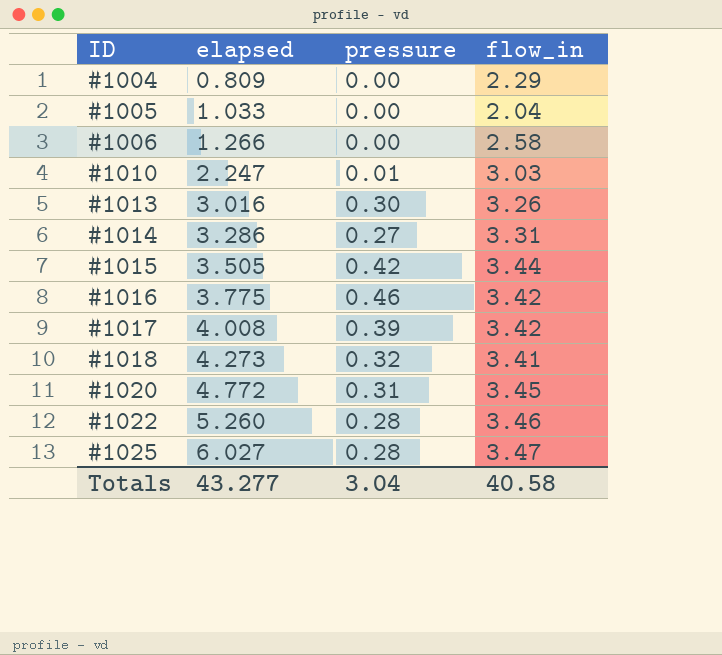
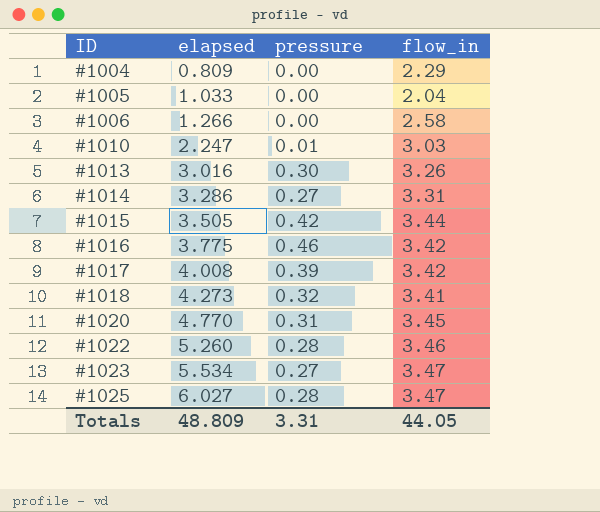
#1020 | elapsed: 4.772 -> 4.770
row #1023: none -> 5.534 | 0.27 | 3.47
Totals | elapsed: 43.277 -> 48.809
Totals | pressure: 3.04 -> 3.31
Totals | flow_in: 40.58 -> 44.05

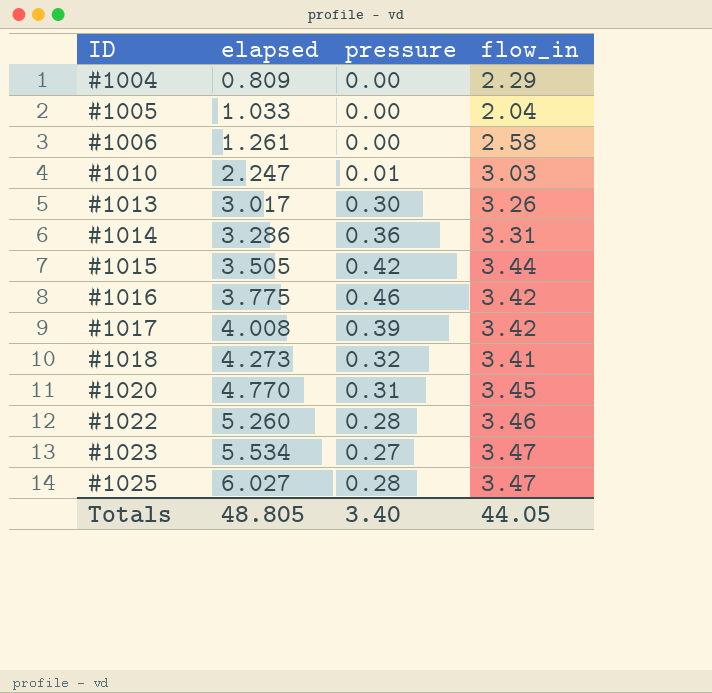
#1006 | elapsed: 1.266 -> 1.261
#1013 | elapsed: 3.016 -> 3.017
#1014 | pressure: 0.27 -> 0.36
Totals | elapsed: 48.809 -> 48.805
Totals | pressure: 3.31 -> 3.40

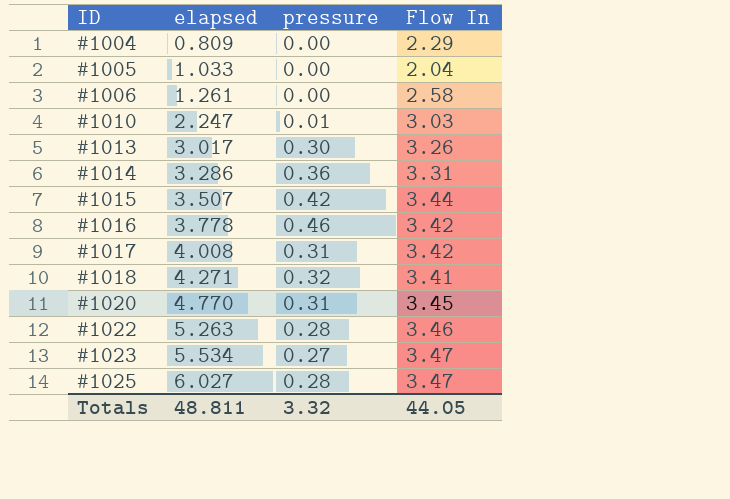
column name: flow_in -> Flow In
#1015 | elapsed: 3.505 -> 3.507
#1016 | elapsed: 3.775 -> 3.778
#1017 | pressure: 0.39 -> 0.31
#1018 | elapsed: 4.273 -> 4.271
#1022 | elapsed: 5.260 -> 5.263
Totals | elapsed: 48.805 -> 48.811
Totals | pressure: 3.40 -> 3.32

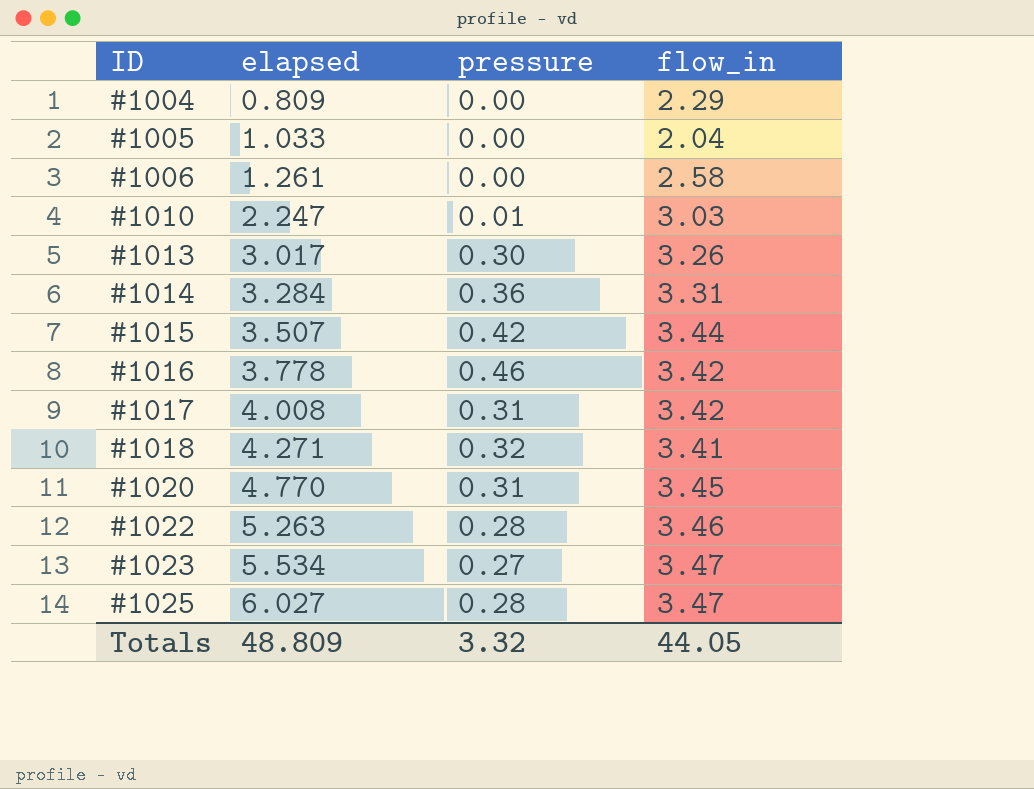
column name: Flow In -> flow_in
#1014 | elapsed: 3.286 -> 3.284
Totals | elapsed: 48.811 -> 48.809

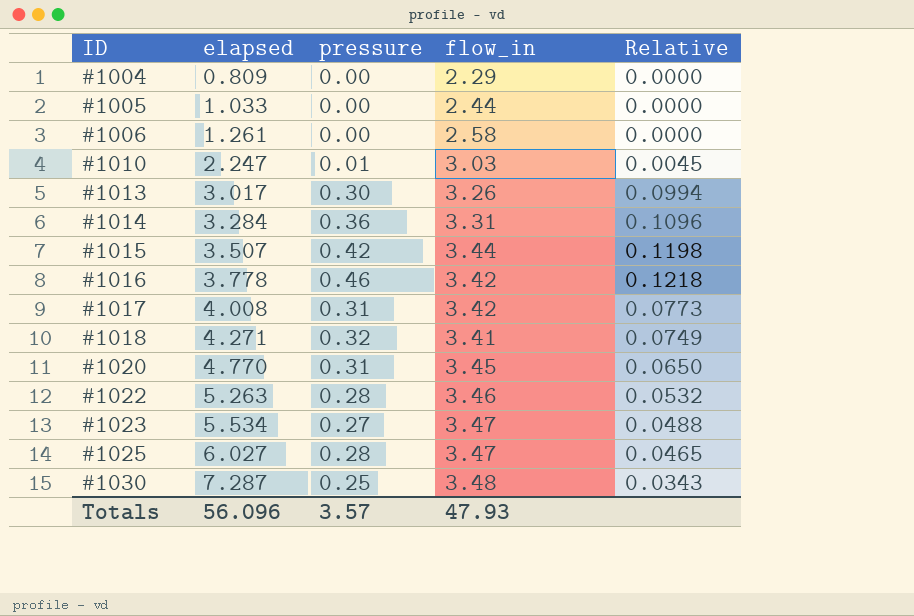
column Relative | formula: none -> [pressure] / [elapsed]
#1005 | flow_in: 2.04 -> 2.44
row #1030: none -> 7.287 | 0.25 | 3.48 | 0.0343
Totals | elapsed: 48.809 -> 56.096
Totals | pressure: 3.32 -> 3.57
Totals | flow_in: 44.05 -> 47.93

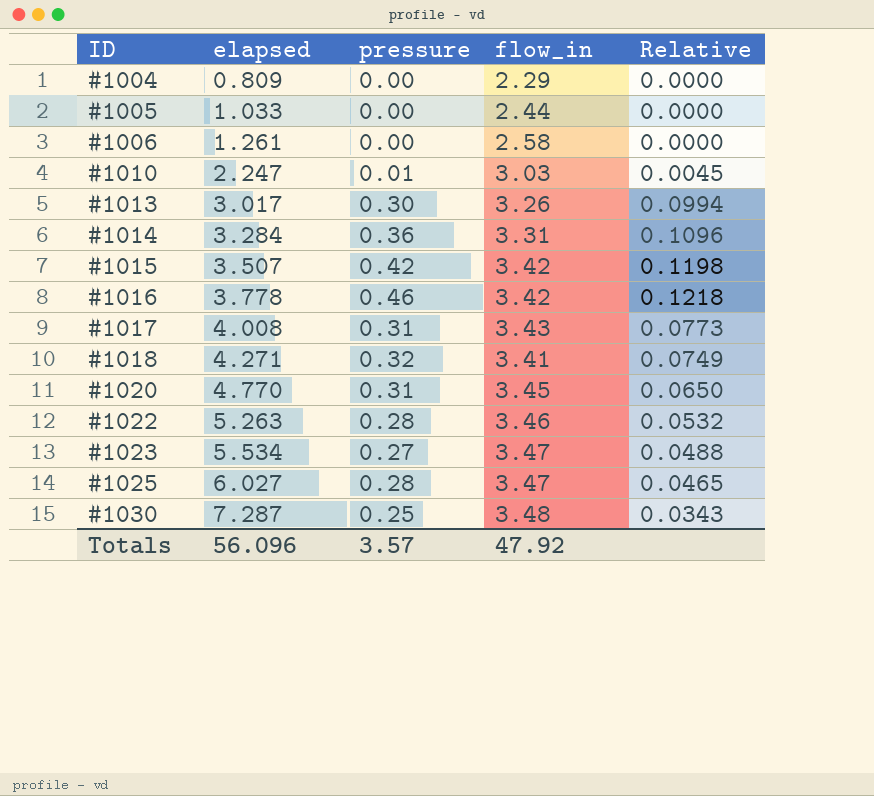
#1015 | flow_in: 3.44 -> 3.42
#1017 | flow_in: 3.42 -> 3.43
Totals | flow_in: 47.93 -> 47.92

